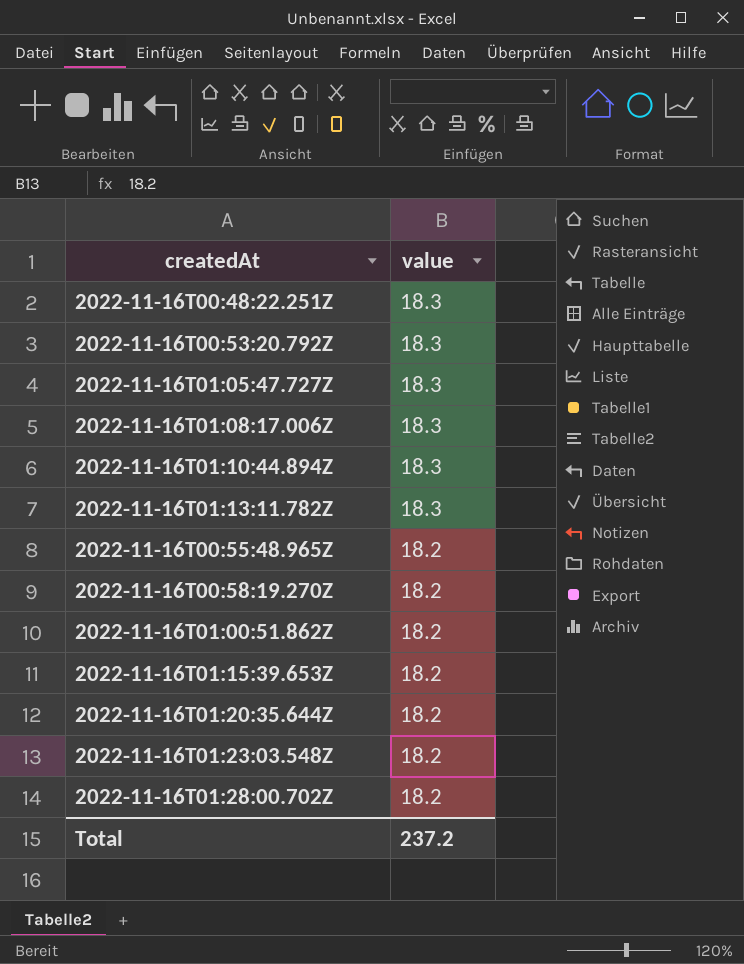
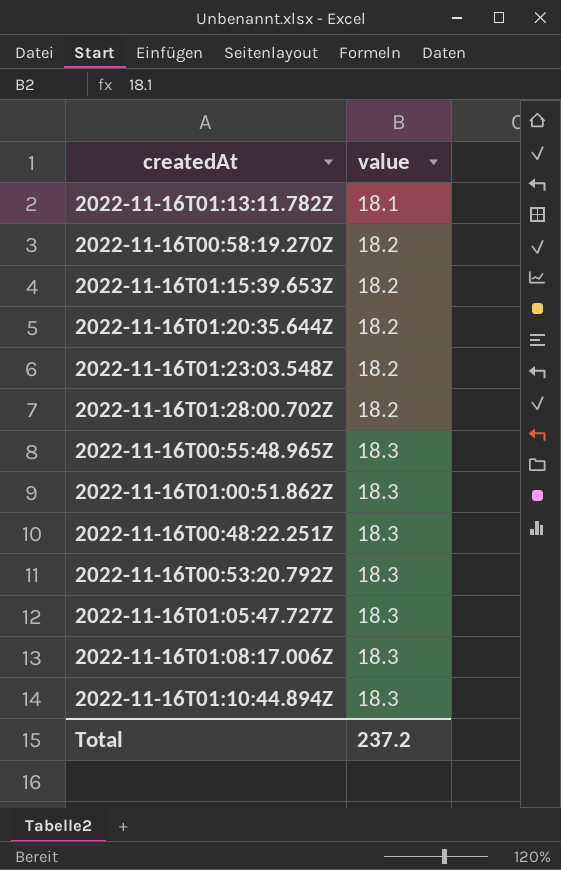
row order: value descending -> value ascending
2022-11-16T01:13:11.782Z | value: 18.3 -> 18.1
2022-11-16T00:55:48.965Z | value: 18.2 -> 18.3
2022-11-16T01:00:51.862Z | value: 18.2 -> 18.3

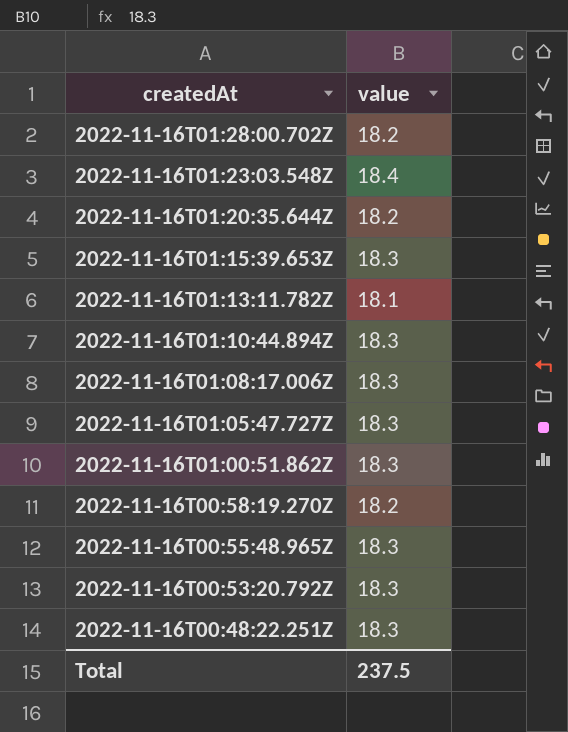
row order: value ascending -> createdAt descending
2022-11-16T01:23:03.548Z | value: 18.2 -> 18.4
2022-11-16T01:15:39.653Z | value: 18.2 -> 18.3
Total | value: 237.2 -> 237.5

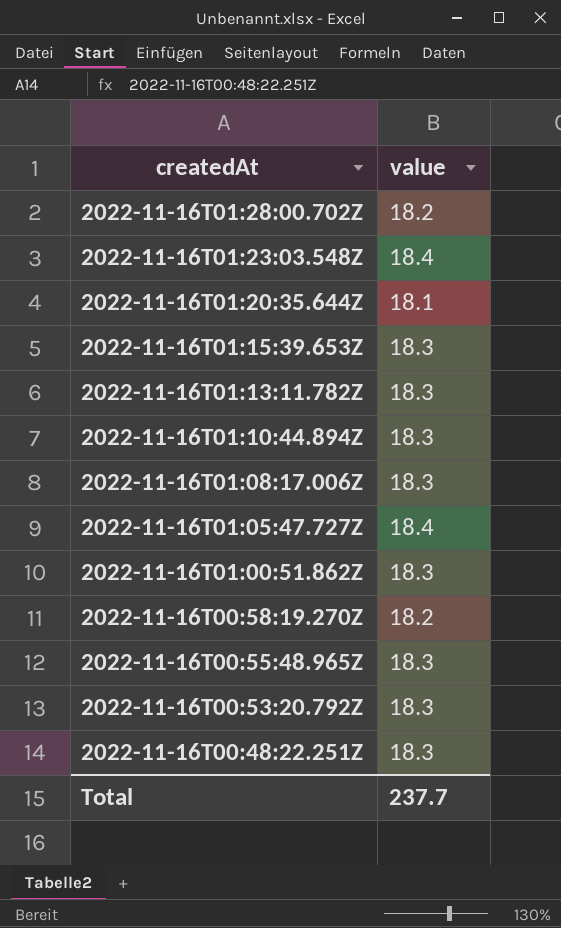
2022-11-16T01:20:35.644Z | value: 18.2 -> 18.1
2022-11-16T01:13:11.782Z | value: 18.1 -> 18.3
2022-11-16T01:05:47.727Z | value: 18.3 -> 18.4
Total | value: 237.5 -> 237.7

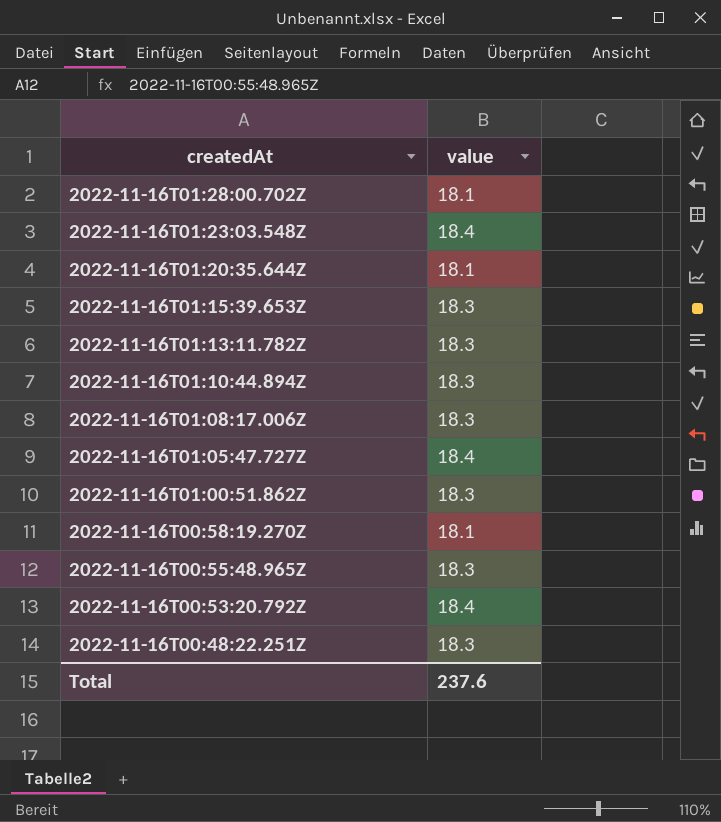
2022-11-16T01:28:00.702Z | value: 18.2 -> 18.1
2022-11-16T00:58:19.270Z | value: 18.2 -> 18.1
2022-11-16T00:53:20.792Z | value: 18.3 -> 18.4
Total | value: 237.7 -> 237.6

